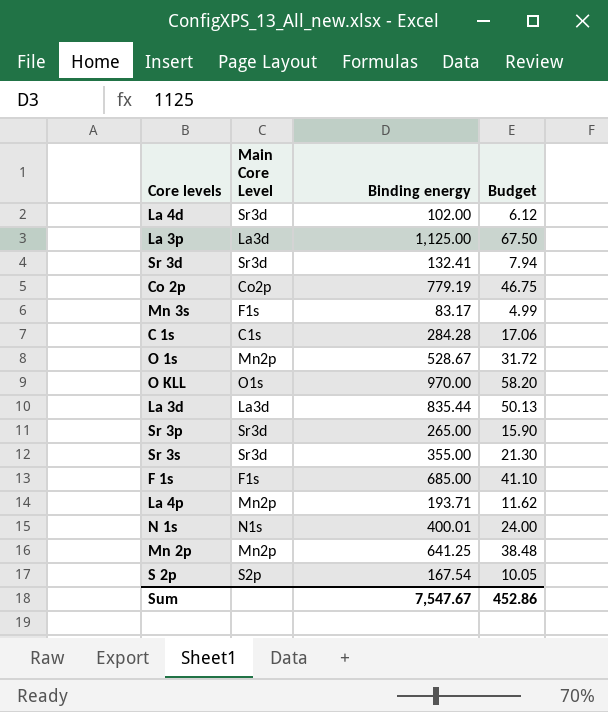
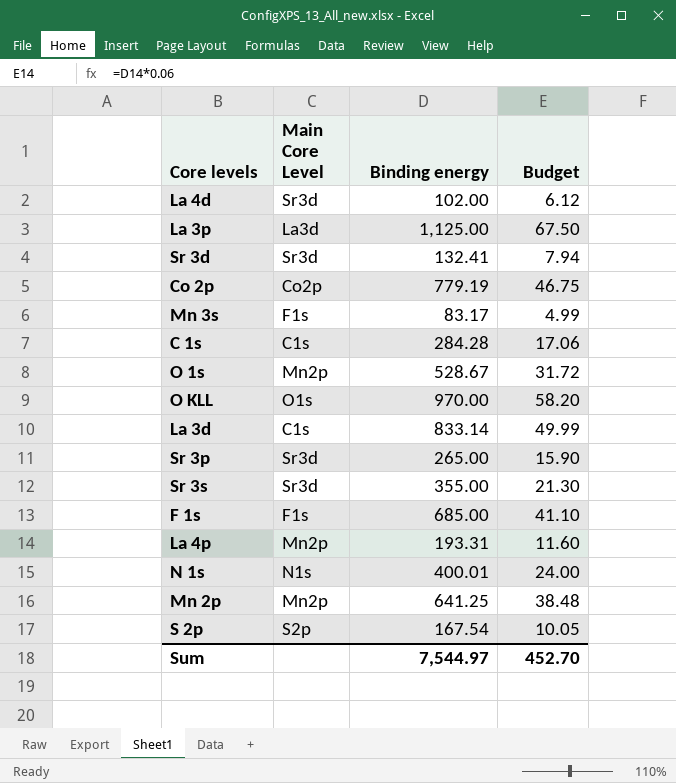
La 3d | Main Core Level: La3d -> C1s
La 3d | Binding energy: 835.44 -> 833.14
La 3d | Budget: 50.13 -> 49.99
La 4p | Binding energy: 193.71 -> 193.31
La 4p | Budget: 11.62 -> 11.60
Sum | Binding energy: 7,547.67 -> 7,544.97
Sum | Budget: 452.86 -> 452.70

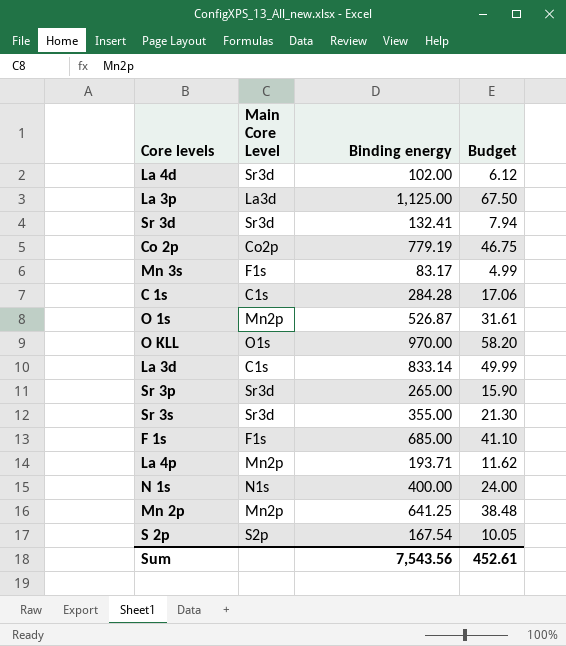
O 1s | Binding energy: 528.67 -> 526.87
O 1s | Budget: 31.72 -> 31.61
La 4p | Binding energy: 193.31 -> 193.71
La 4p | Budget: 11.60 -> 11.62
N 1s | Binding energy: 400.01 -> 400.00
Sum | Binding energy: 7,544.97 -> 7,543.56
Sum | Budget: 452.70 -> 452.61

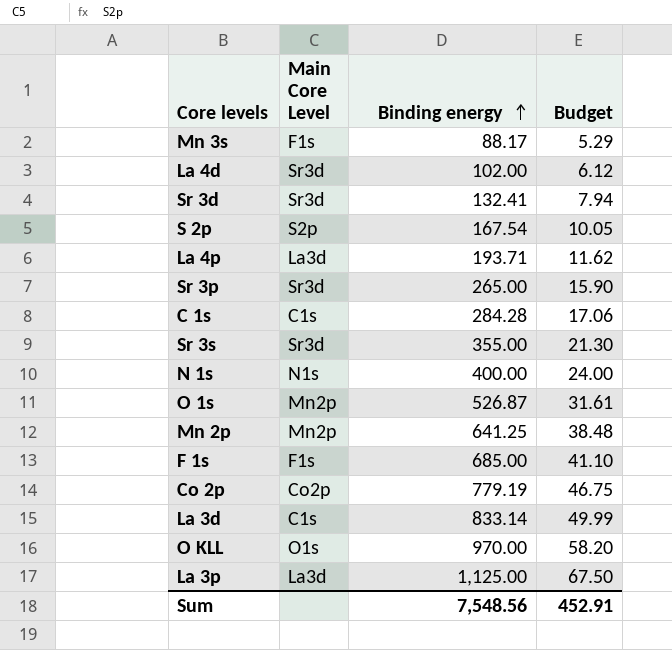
row order: none -> Binding energy ascending
Mn 3s | Binding energy: 83.17 -> 88.17
Mn 3s | Budget: 4.99 -> 5.29
La 4p | Main Core Level: Mn2p -> La3d
Sum | Binding energy: 7,543.56 -> 7,548.56
Sum | Budget: 452.61 -> 452.91

